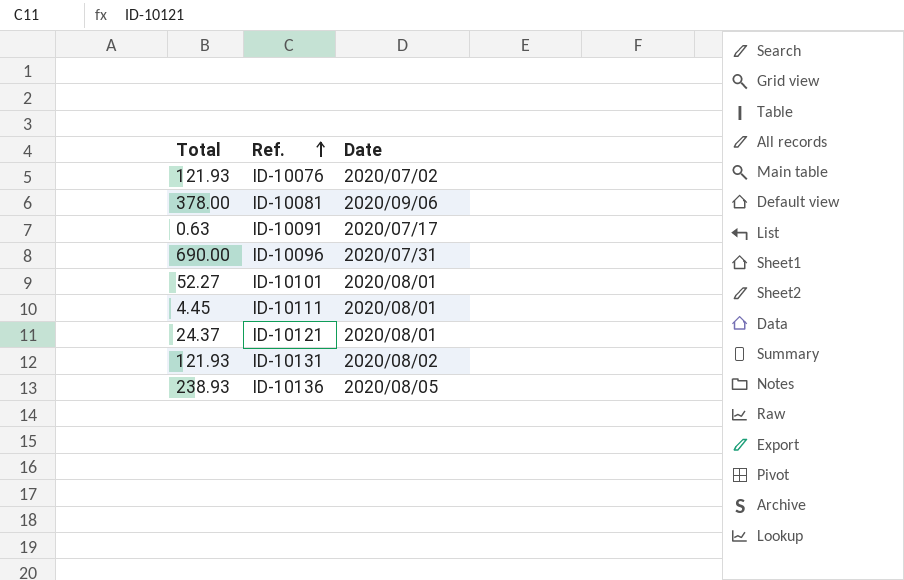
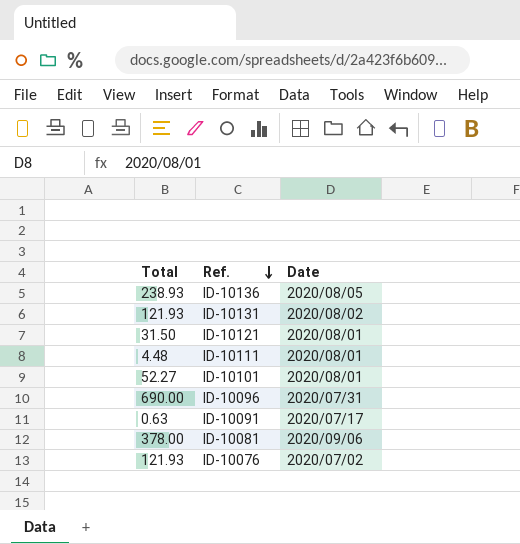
row order: Ref. ascending -> Ref. descending
ID-10121 | Total: 24.37 -> 31.50
ID-10111 | Total: 4.45 -> 4.48

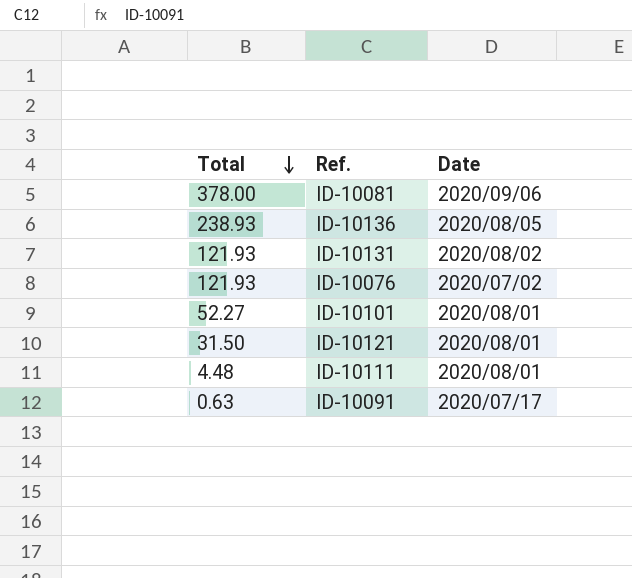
row order: Ref. descending -> Total descending
row ID-10096: 690.00 | 2020/07/31 -> none

